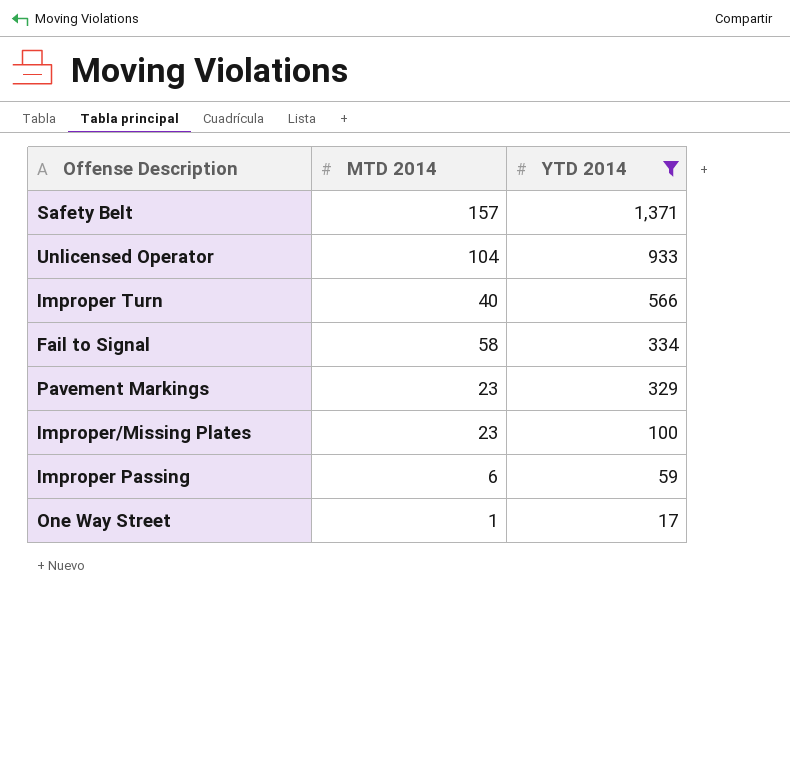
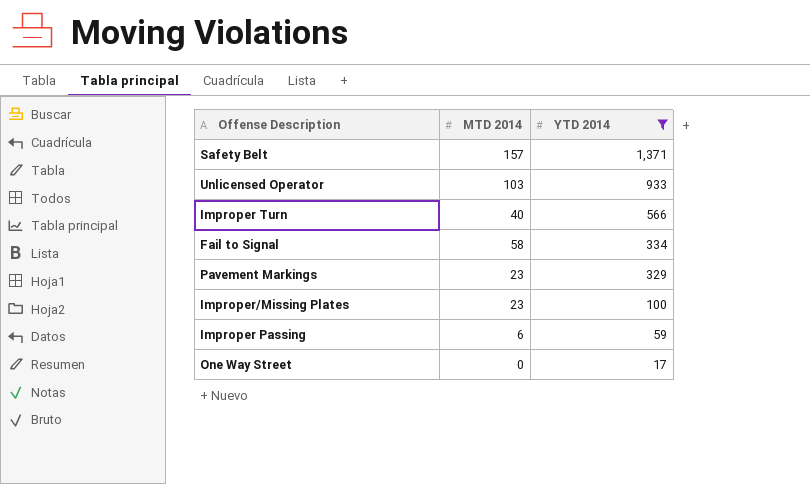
Unlicensed Operator | MTD 2014: 104 -> 103
One Way Street | MTD 2014: 1 -> 0

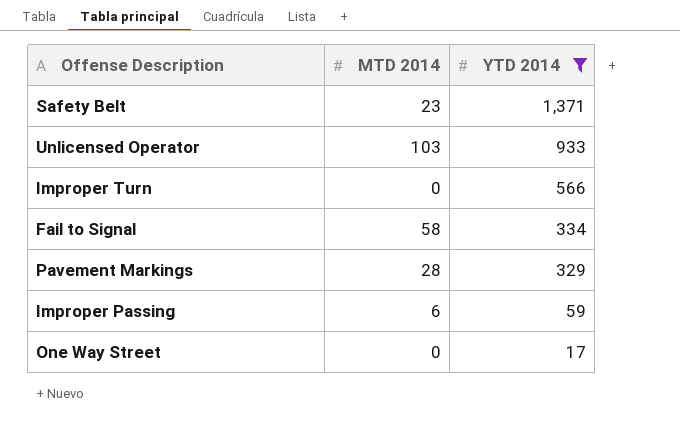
row Improper/Missing Plates: 23 | 100 -> none
Safety Belt | MTD 2014: 157 -> 23
Improper Turn | MTD 2014: 40 -> 0
Pavement Markings | MTD 2014: 23 -> 28

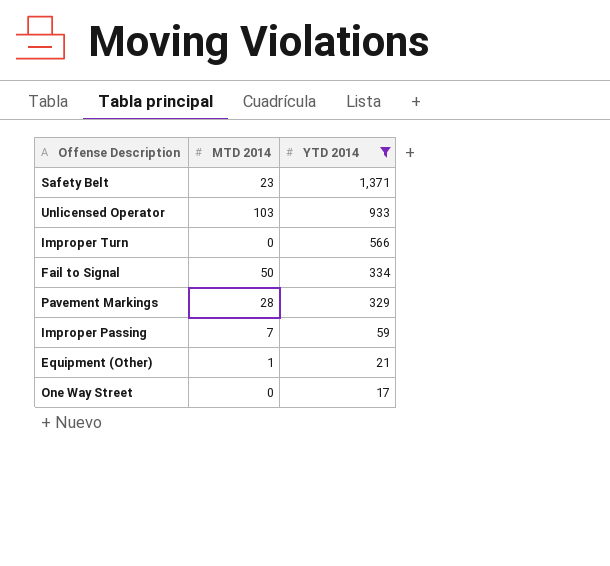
Fail to Signal | MTD 2014: 58 -> 50
Improper Passing | MTD 2014: 6 -> 7
row Equipment (Other): none -> 1 | 21

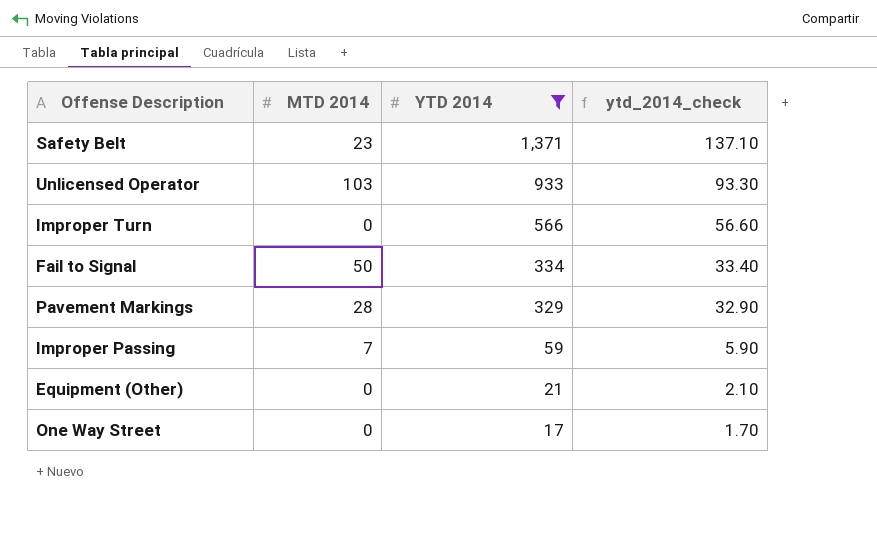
column ytd_2014_check | formula: none -> [YTD 2014] * 0.1
Equipment (Other) | MTD 2014: 1 -> 0

